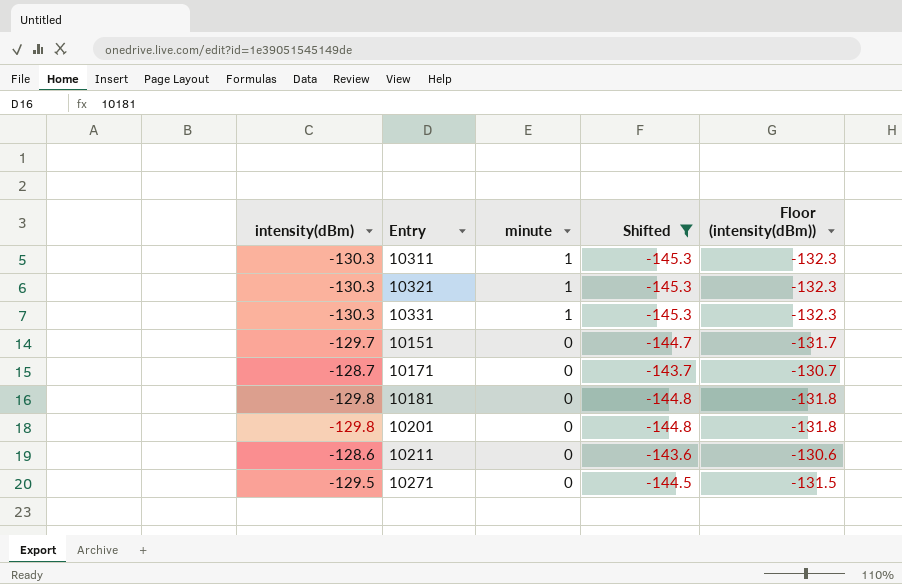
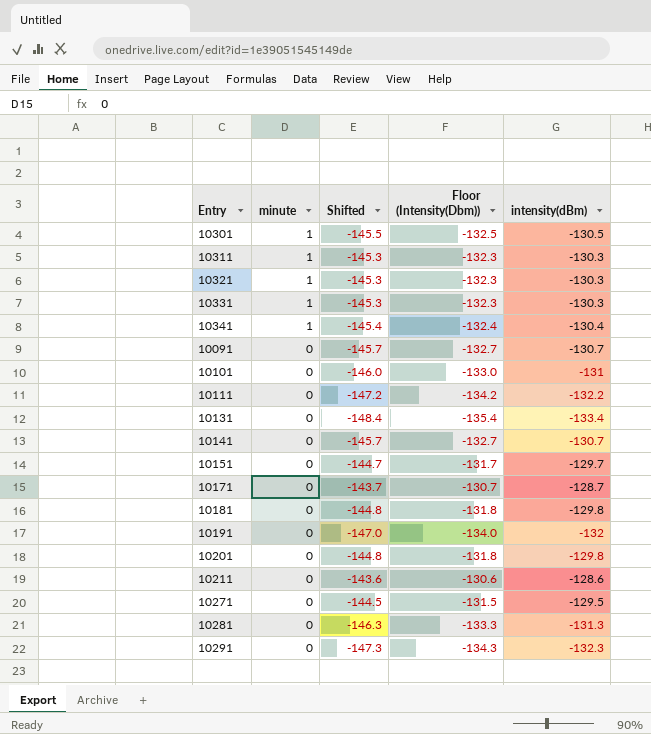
filter: Shifted >= -145.3 -> none
column name: Floor (intensity(dBm)) -> Floor (Intensity(Dbm))
column intensity(dBm) | position: 1 -> 5

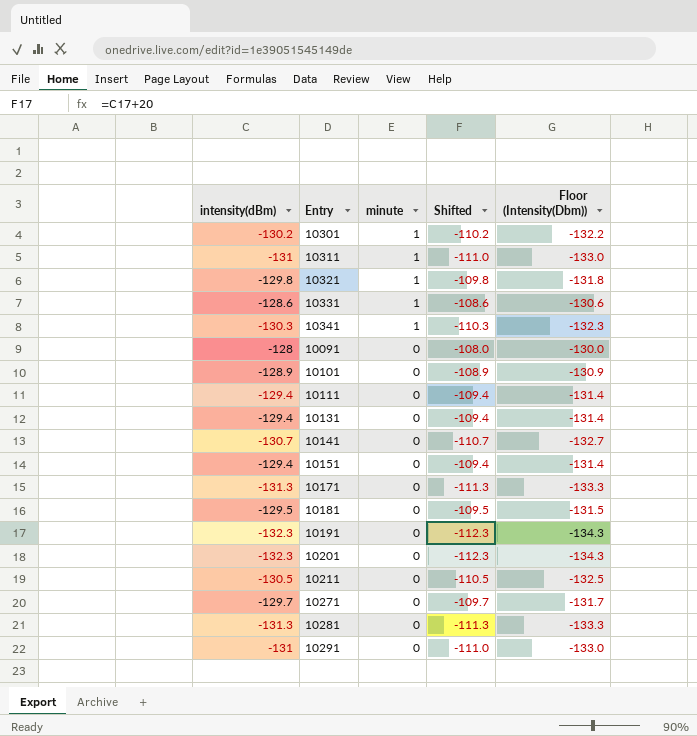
column intensity(dBm) | position: 5 -> 1
column Shifted | formula: [intensity(dBm)] - 15 -> [intensity(dBm)] + 20
10301 | intensity(dBm): -130.5 -> -130.2
10301 | Floor (Intensity(Dbm)): -132.5 -> -132.2
10311 | intensity(dBm): -130.3 -> -131
10311 | Floor (Intensity(Dbm)): -132.3 -> -133.0
10321 | intensity(dBm): -130.3 -> -129.8
10321 | Floor (Intensity(Dbm)): -132.3 -> -131.8
10331 | intensity(dBm): -130.3 -> -128.6
10331 | Floor (Intensity(Dbm)): -132.3 -> -130.6
10341 | intensity(dBm): -130.4 -> -130.3
10341 | Floor (Intensity(Dbm)): -132.4 -> -132.3
10091 | intensity(dBm): -130.7 -> -128
10091 | Floor (Intensity(Dbm)): -132.7 -> -130.0
10101 | intensity(dBm): -131 -> -128.9
10101 | Floor (Intensity(Dbm)): -133.0 -> -130.9
10111 | intensity(dBm): -132.2 -> -129.4
10111 | Floor (Intensity(Dbm)): -134.2 -> -131.4
10131 | intensity(dBm): -133.4 -> -129.4
10131 | Floor (Intensity(Dbm)): -135.4 -> -131.4
10151 | intensity(dBm): -129.7 -> -129.4
10151 | Floor (Intensity(Dbm)): -131.7 -> -131.4
10171 | intensity(dBm): -128.7 -> -131.3
10171 | Floor (Intensity(Dbm)): -130.7 -> -133.3
10181 | intensity(dBm): -129.8 -> -129.5
10181 | Floor (Intensity(Dbm)): -131.8 -> -131.5
10191 | intensity(dBm): -132 -> -132.3
10191 | Floor (Intensity(Dbm)): -134.0 -> -134.3
10201 | intensity(dBm): -129.8 -> -132.3
10201 | Floor (Intensity(Dbm)): -131.8 -> -134.3
10211 | intensity(dBm): -128.6 -> -130.5
10211 | Floor (Intensity(Dbm)): -130.6 -> -132.5
10271 | intensity(dBm): -129.5 -> -129.7
10271 | Floor (Intensity(Dbm)): -131.5 -> -131.7
10291 | intensity(dBm): -132.3 -> -131
10291 | Floor (Intensity(Dbm)): -134.3 -> -133.0

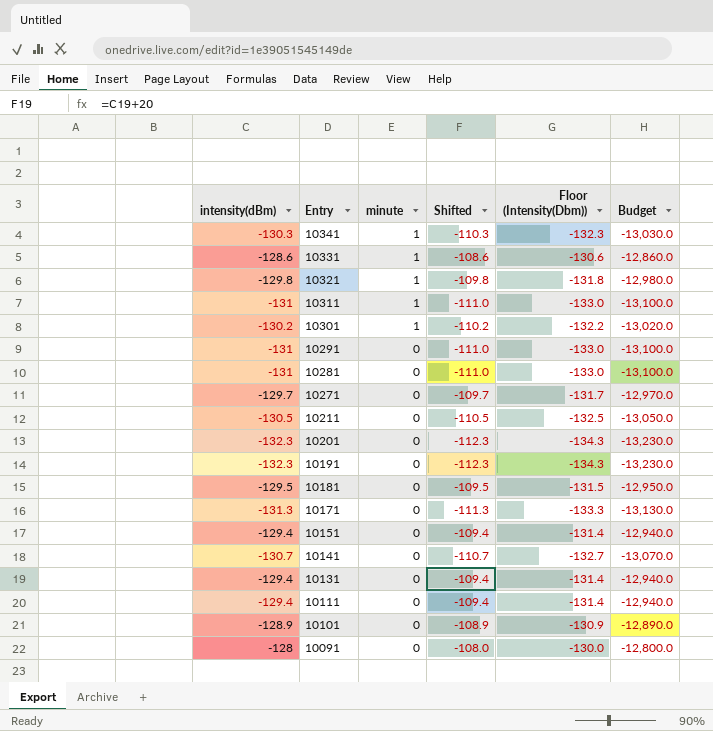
row order: minute descending -> Entry descending
column Budget | formula: none -> [intensity(dBm)] * 100
10281 | intensity(dBm): -131.3 -> -131
10281 | Shifted: -111.3 -> -111.0
10281 | Floor (Intensity(Dbm)): -133.3 -> -133.0

